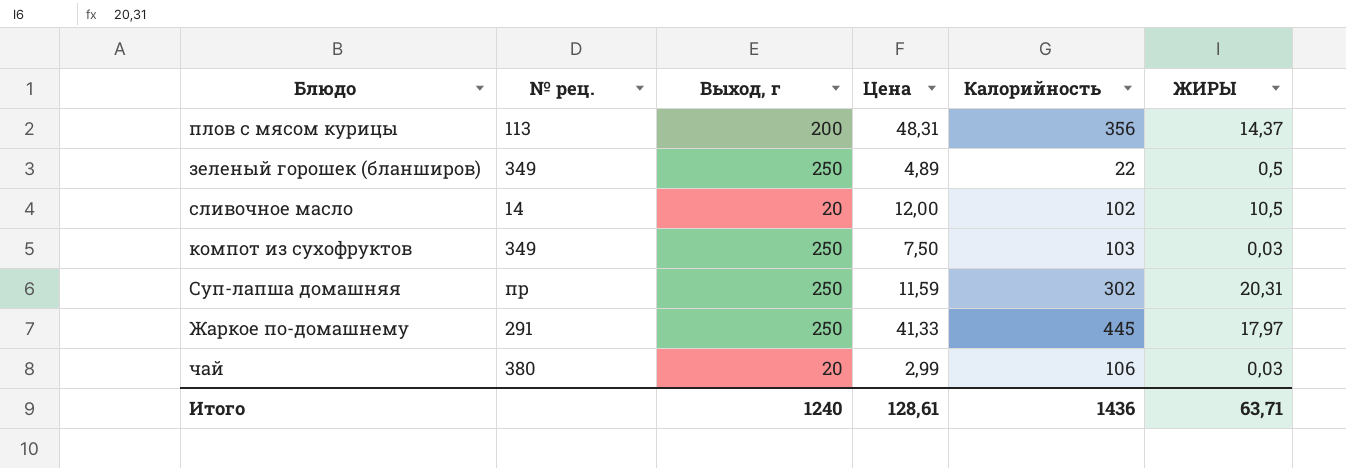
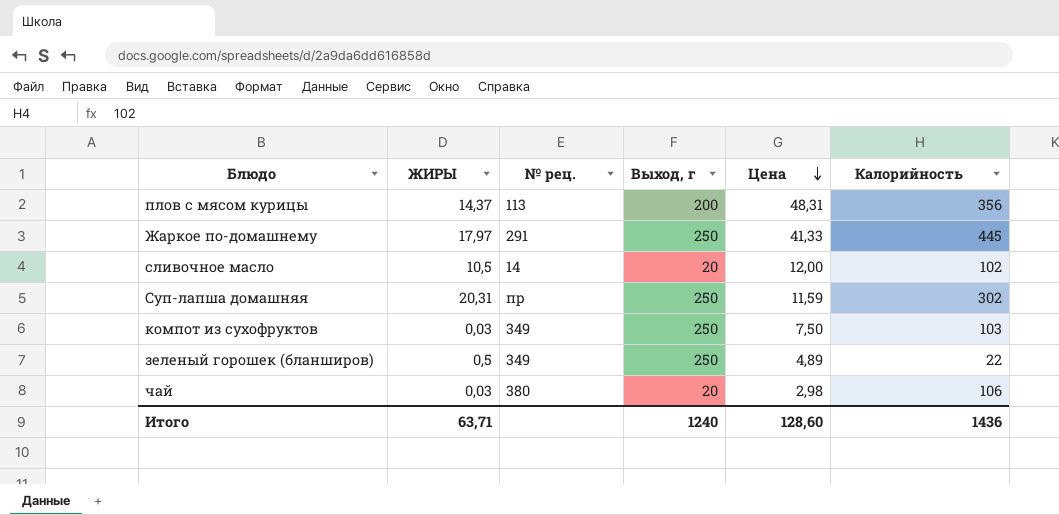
row order: none -> Цена descending
column ЖИРЫ | position: 6 -> 2
чай | Цена: 2,99 -> 2,98
Итого | Цена: 128,61 -> 128,60

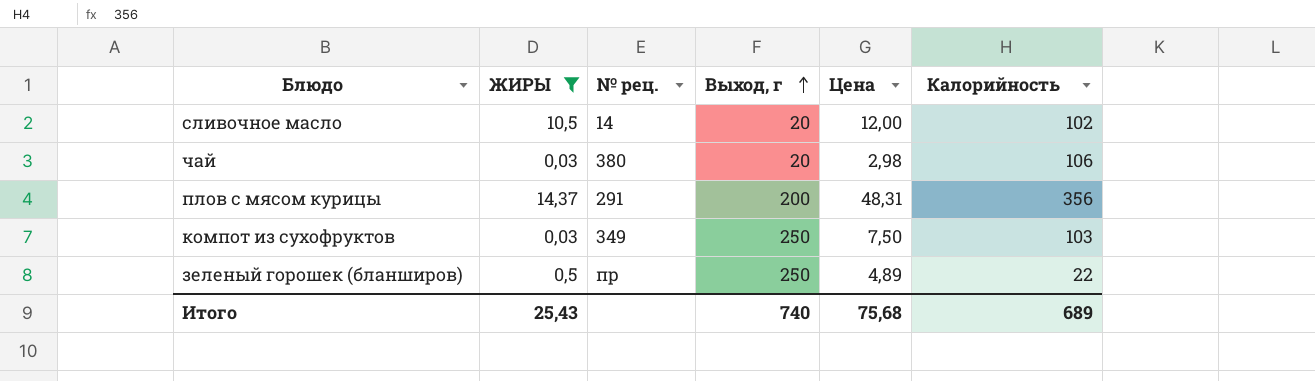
filter: none -> ЖИРЫ <= 14,37
row order: Цена descending -> Выход, г ascending
плов с мясом курицы | № рец.: 113 -> 291
зеленый горошек (бланширов) | № рец.: 349 -> пр
Итого | ЖИРЫ: 63,71 -> 25,43
Итого | Выход, г: 1240 -> 740
Итого | Цена: 128,60 -> 75,68
Итого | Калорийность: 1436 -> 689

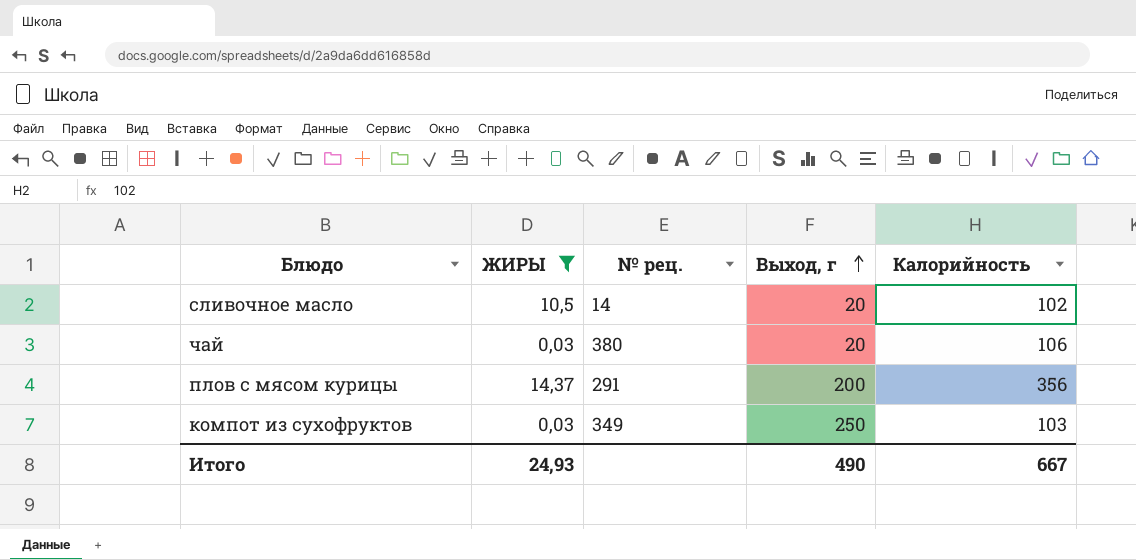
column Цена | position: 5 -> none
row зеленый горошек (бланширов): 0,5 | пр | 250 | 4,89 | 22 -> none
Итого | ЖИРЫ: 25,43 -> 24,93
Итого | Выход, г: 740 -> 490
Итого | Калорийность: 689 -> 667

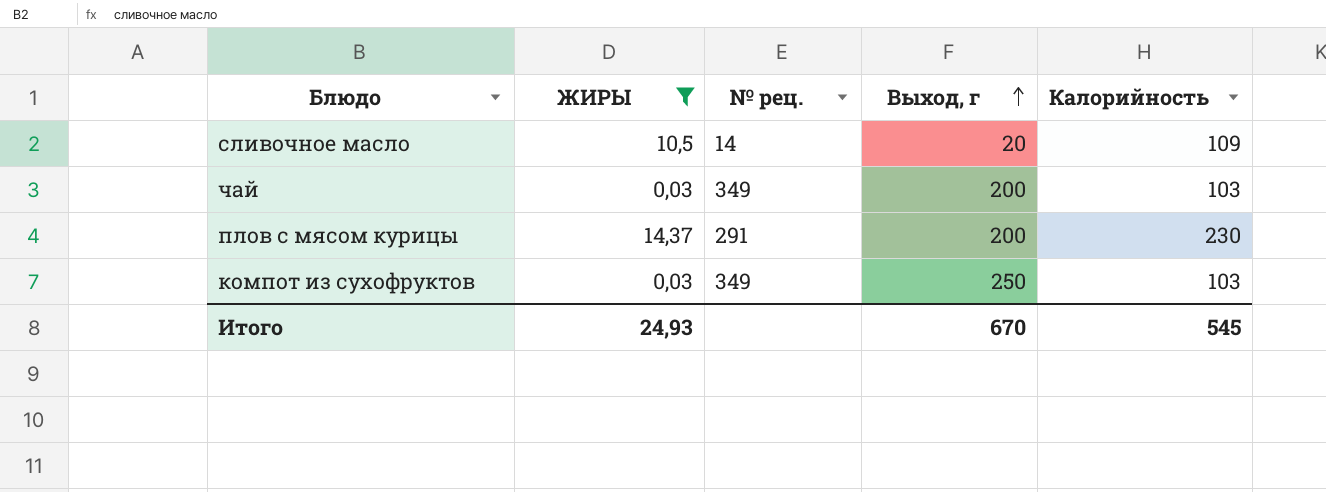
сливочное масло | Калорийность: 102 -> 109
чай | № рец.: 380 -> 349
чай | Выход, г: 20 -> 200
чай | Калорийность: 106 -> 103
плов с мясом курицы | Калорийность: 356 -> 230
Итого | Выход, г: 490 -> 670
Итого | Калорийность: 667 -> 545

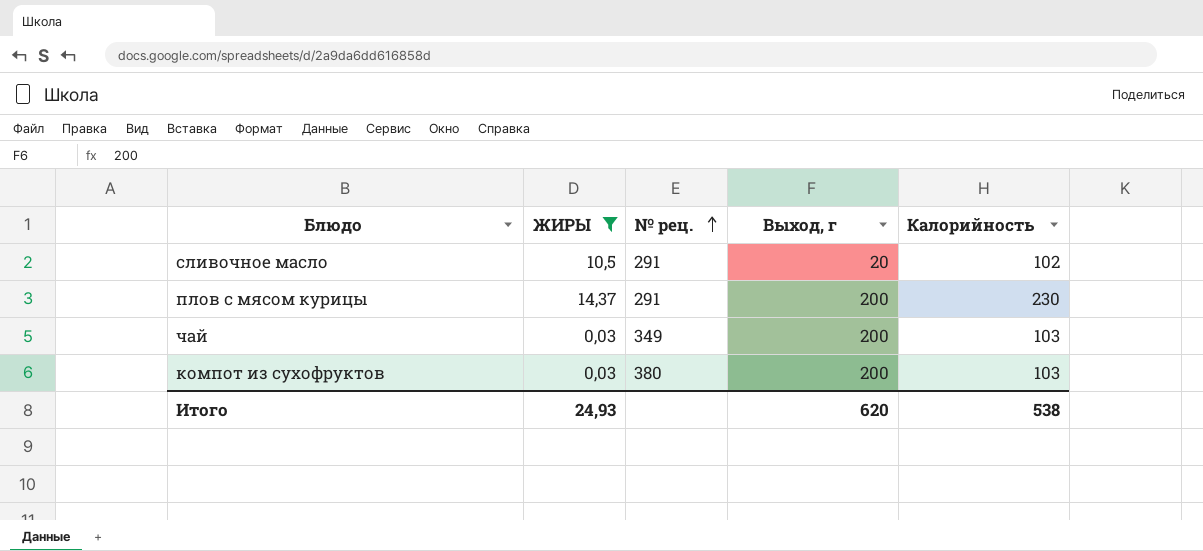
row order: Выход, г ascending -> № рец. ascending
сливочное масло | № рец.: 14 -> 291
сливочное масло | Калорийность: 109 -> 102
компот из сухофруктов | № рец.: 349 -> 380
компот из сухофруктов | Выход, г: 250 -> 200
Итого | Выход, г: 670 -> 620
Итого | Калорийность: 545 -> 538

